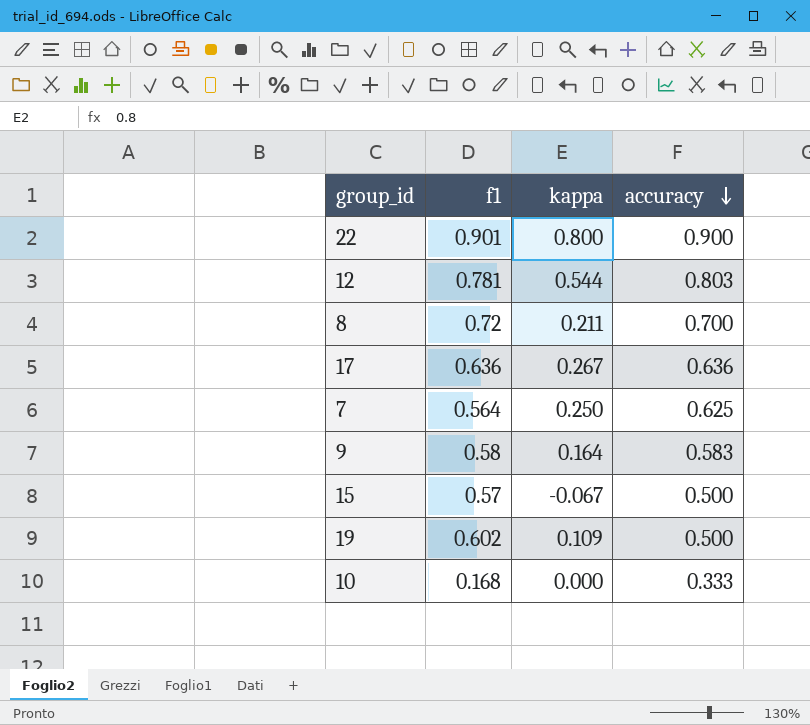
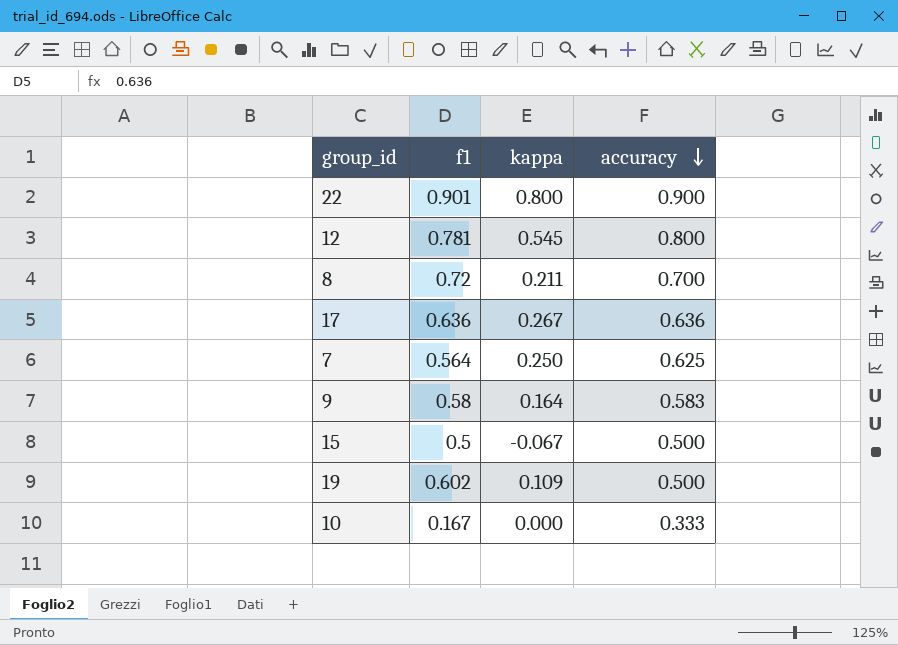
12 | kappa: 0.544 -> 0.545
12 | accuracy: 0.803 -> 0.800
15 | f1: 0.57 -> 0.5
10 | f1: 0.168 -> 0.167

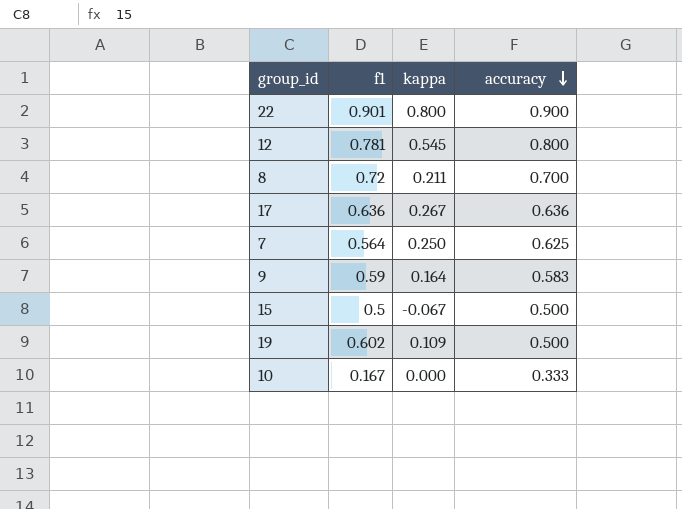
9 | f1: 0.58 -> 0.59

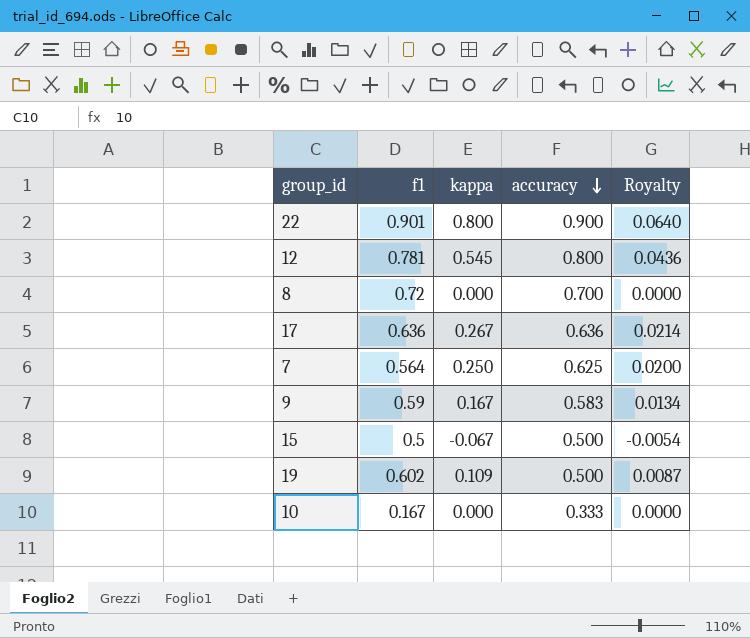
column Royalty | formula: none -> [kappa] * 0.08
8 | kappa: 0.211 -> 0.000
9 | kappa: 0.164 -> 0.167

